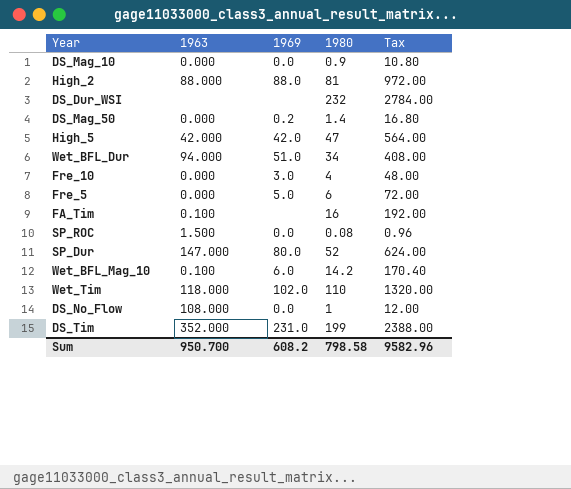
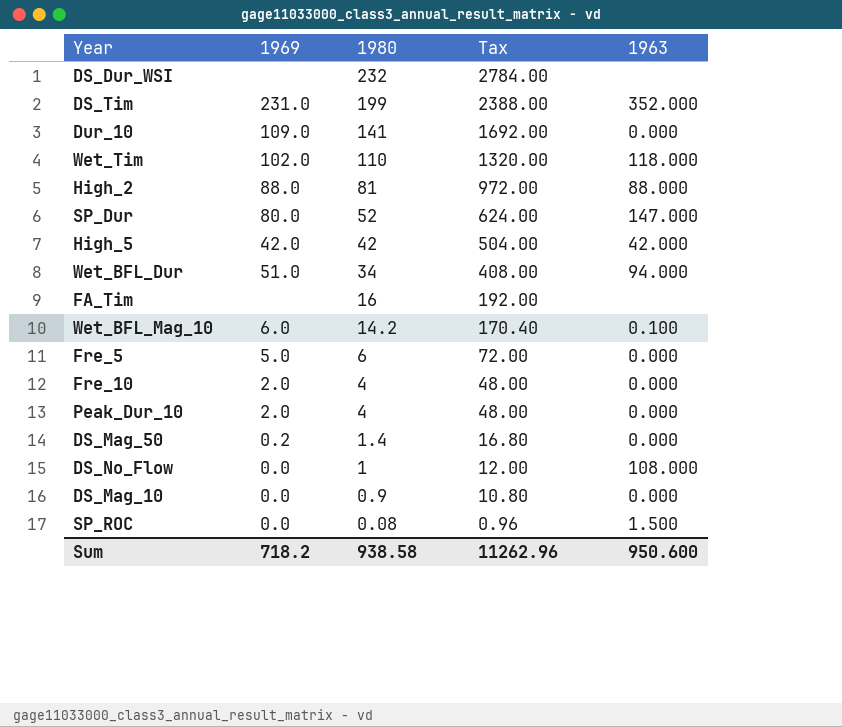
row order: none -> 1980 descending
column 1963 | position: 2 -> 5
row Dur_10: none -> 109.0 | 141 | 1692.00 | 0.000
High_5 | 1980: 47 -> 42
High_5 | Tax: 564.00 -> 504.00
FA_Tim | 1963: 0.100 -> none
Fre_10 | 1969: 3.0 -> 2.0
row Peak_Dur_10: none -> 2.0 | 4 | 48.00 | 0.000
Sum | 1969: 608.2 -> 718.2
Sum | 1980: 798.58 -> 938.58
Sum | Tax: 9582.96 -> 11262.96
Sum | 1963: 950.700 -> 950.600

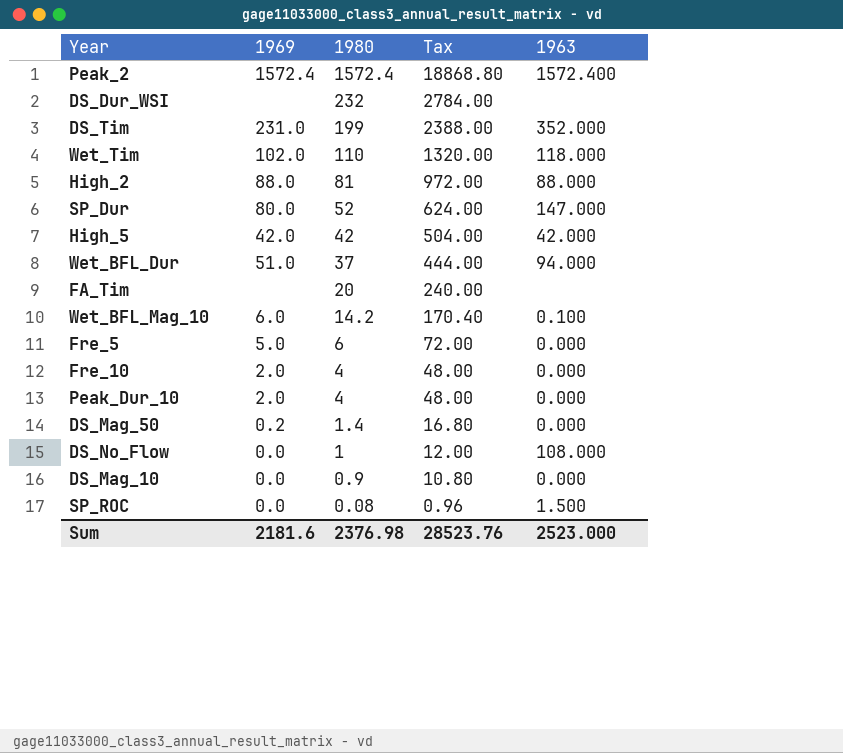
row Dur_10: 109.0 | 141 | 1692.00 | 0.000 -> none
row Peak_2: none -> 1572.4 | 1572.4 | 18868.80 | 1572.400
Wet_BFL_Dur | 1980: 34 -> 37
Wet_BFL_Dur | Tax: 408.00 -> 444.00
FA_Tim | 1980: 16 -> 20
FA_Tim | Tax: 192.00 -> 240.00
Sum | 1969: 718.2 -> 2181.6
Sum | 1980: 938.58 -> 2376.98
Sum | Tax: 11262.96 -> 28523.76
Sum | 1963: 950.600 -> 2523.000

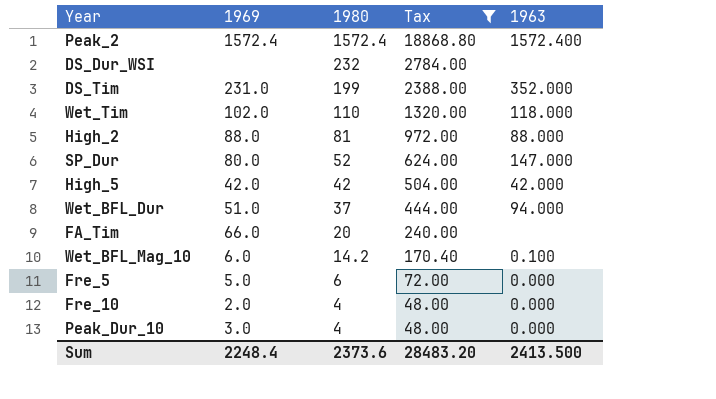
filter: none -> Tax >= 48.00
FA_Tim | 1969: none -> 66.0
Peak_Dur_10 | 1969: 2.0 -> 3.0
Sum | 1969: 2181.6 -> 2248.4
Sum | 1980: 2376.98 -> 2373.6
Sum | Tax: 28523.76 -> 28483.20
Sum | 1963: 2523.000 -> 2413.500

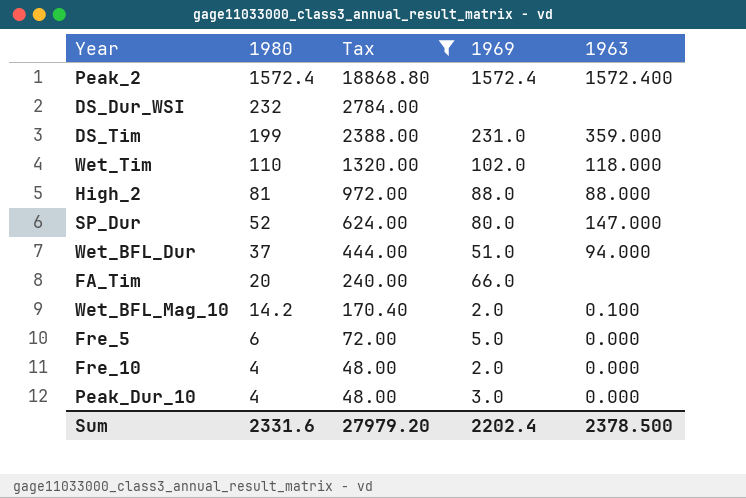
column 1969 | position: 2 -> 4
row High_5: 42.0 | 42 | 504.00 | 42.000 -> none
DS_Tim | 1963: 352.000 -> 359.000
Wet_BFL_Mag_10 | 1969: 6.0 -> 2.0
Sum | 1980: 2373.6 -> 2331.6
Sum | Tax: 28483.20 -> 27979.20
Sum | 1969: 2248.4 -> 2202.4
Sum | 1963: 2413.500 -> 2378.500

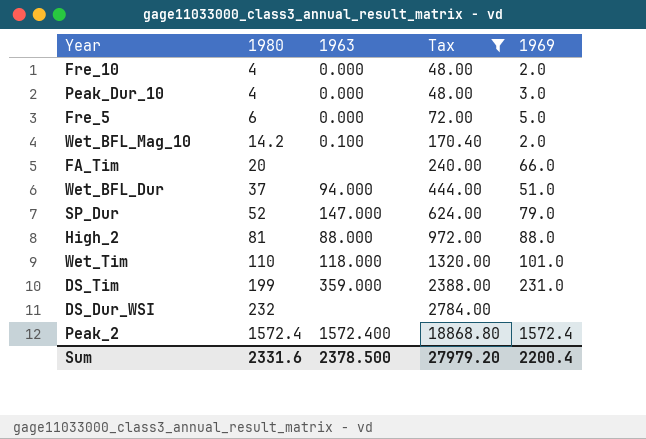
row order: 1980 descending -> 1980 ascending
column 1963 | position: 5 -> 3
SP_Dur | 1969: 80.0 -> 79.0
Wet_Tim | 1969: 102.0 -> 101.0
Sum | 1969: 2202.4 -> 2200.4

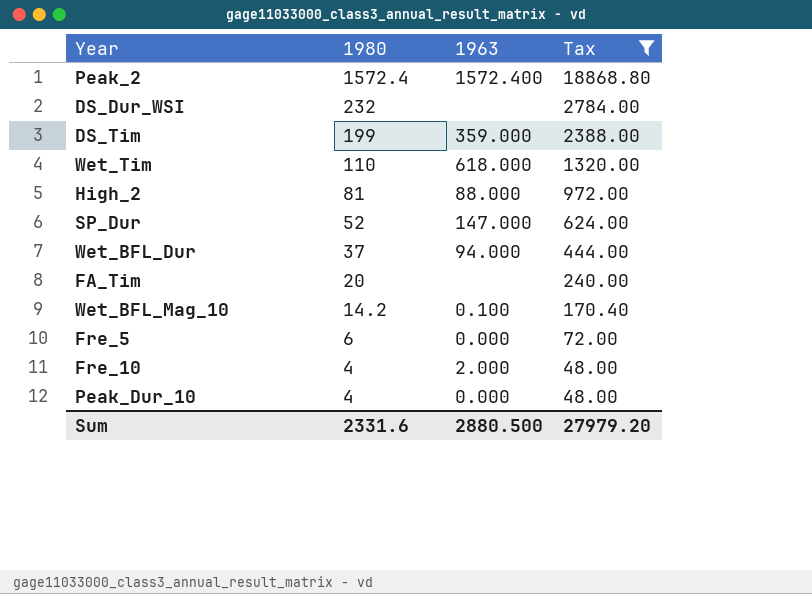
row order: 1980 ascending -> 1980 descending
column 1969 | position: 5 -> none
Wet_Tim | 1963: 118.000 -> 618.000
Fre_10 | 1963: 0.000 -> 2.000
Sum | 1963: 2378.500 -> 2880.500

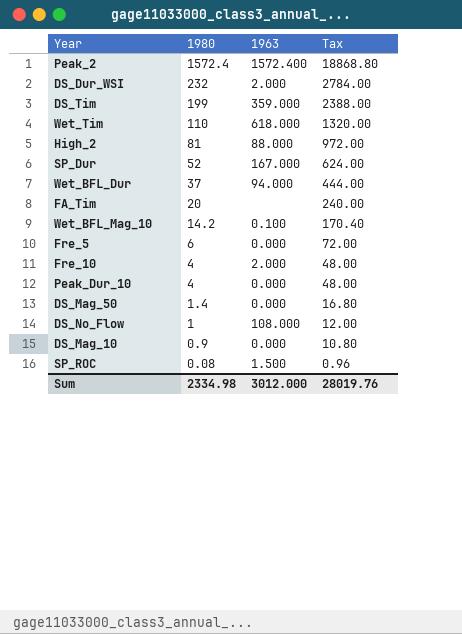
filter: Tax >= 48.00 -> none
DS_Dur_WSI | 1963: none -> 2.000
SP_Dur | 1963: 147.000 -> 167.000
Sum | 1980: 2331.6 -> 2334.98
Sum | 1963: 2880.500 -> 3012.000
Sum | Tax: 27979.20 -> 28019.76

